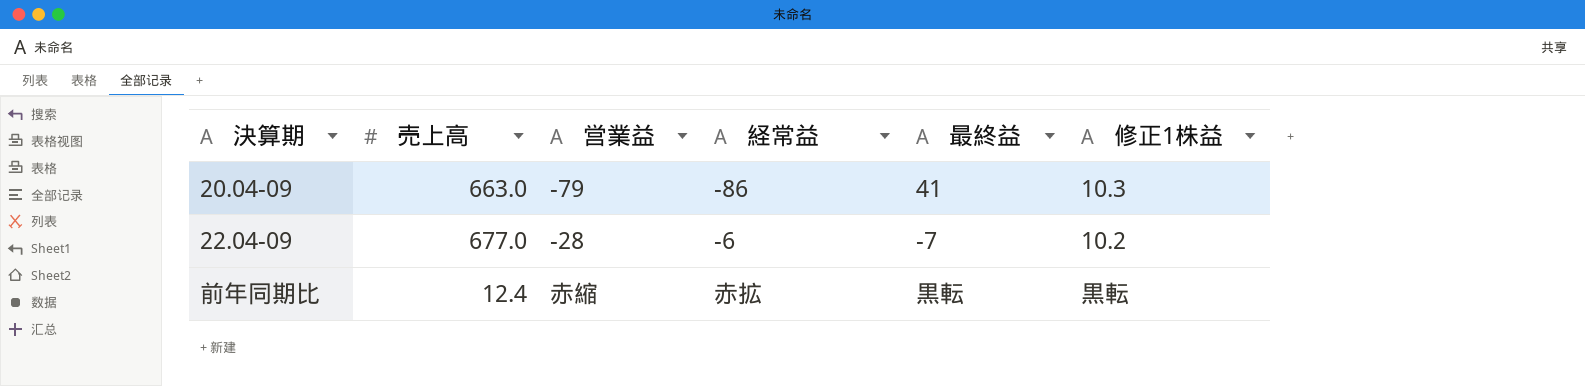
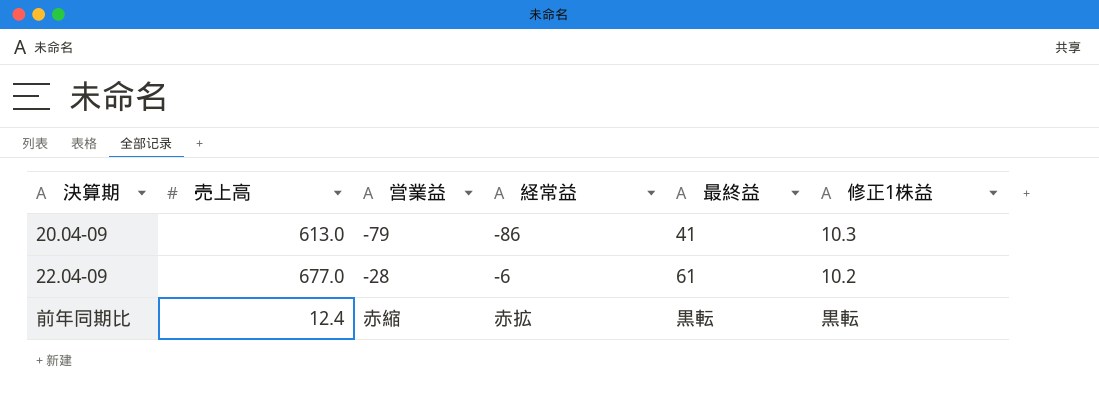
20.04-09 | 売上高: 663.0 -> 613.0
22.04-09 | 最終益: -7 -> 61

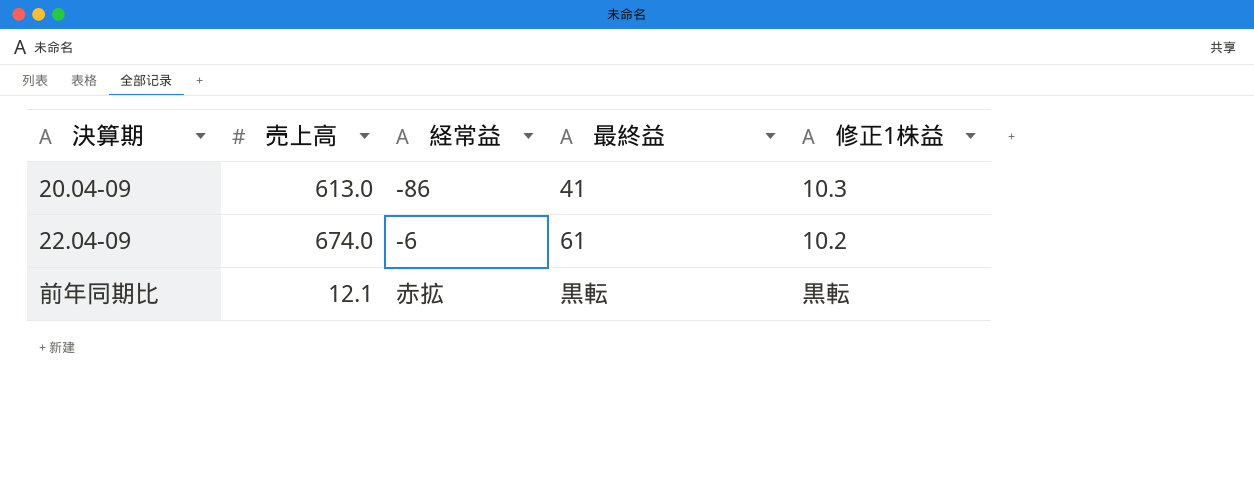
column 営業益 | position: 3 -> none
22.04-09 | 売上高: 677.0 -> 674.0
前年同期比 | 売上高: 12.4 -> 12.1

